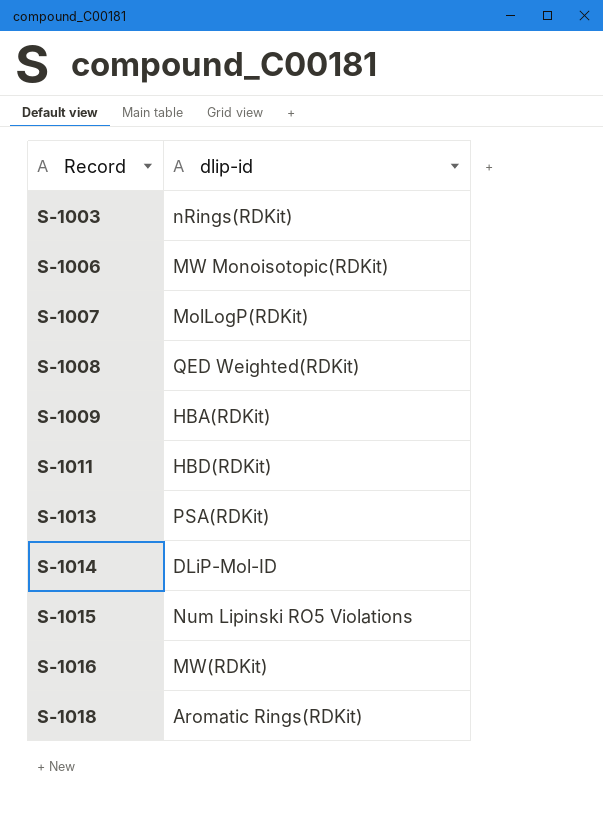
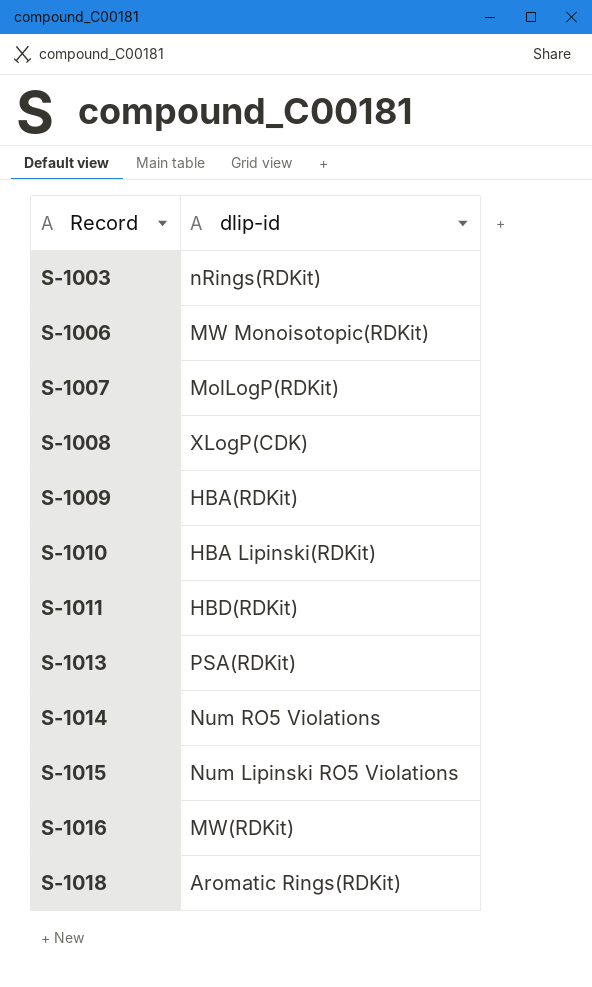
S-1008 | dlip-id: QED Weighted(RDKit) -> XLogP(CDK)
row S-1010: none -> HBA Lipinski(RDKit)
S-1014 | dlip-id: DLiP-Mol-ID -> Num RO5 Violations

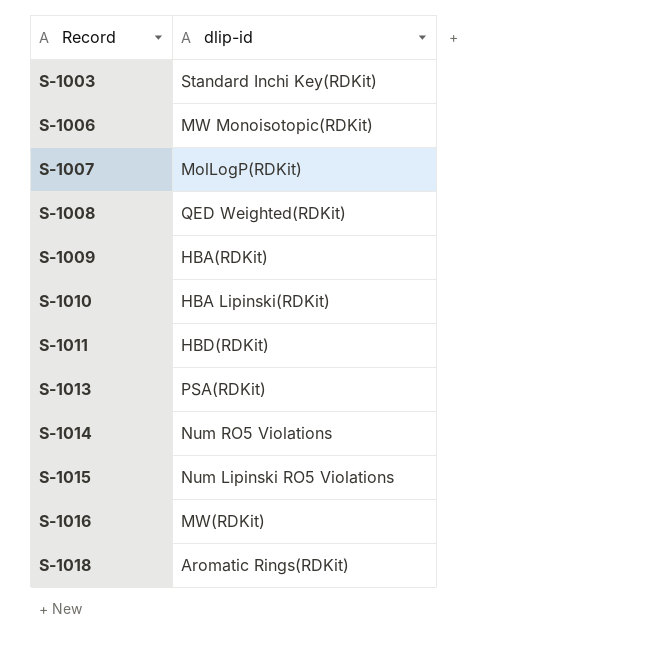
S-1003 | dlip-id: nRings(RDKit) -> Standard Inchi Key(RDKit)
S-1008 | dlip-id: XLogP(CDK) -> QED Weighted(RDKit)

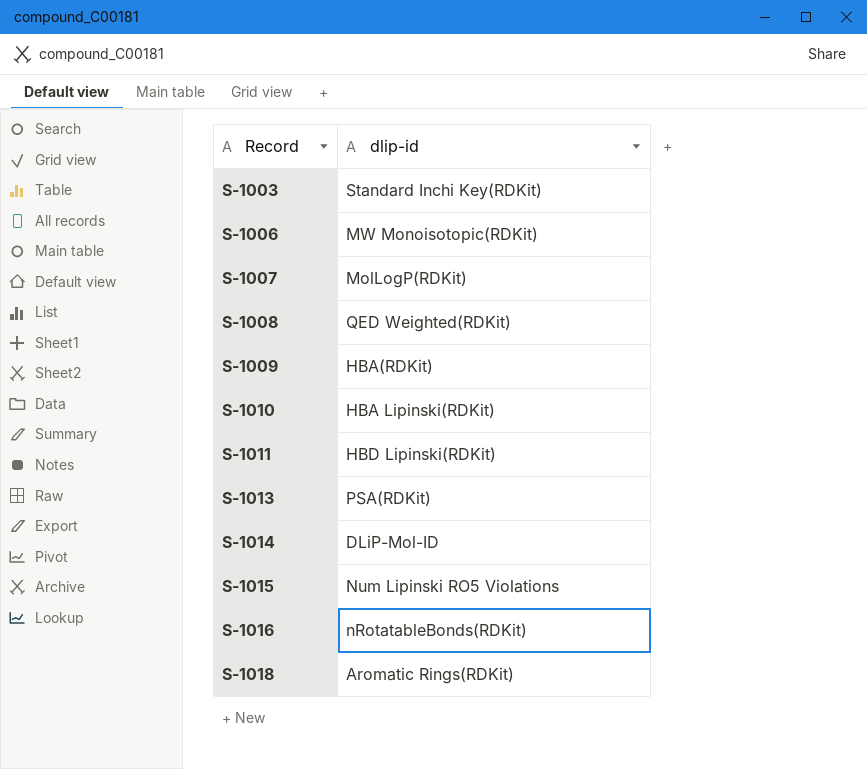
S-1011 | dlip-id: HBD(RDKit) -> HBD Lipinski(RDKit)
S-1014 | dlip-id: Num RO5 Violations -> DLiP-Mol-ID
S-1016 | dlip-id: MW(RDKit) -> nRotatableBonds(RDKit)

